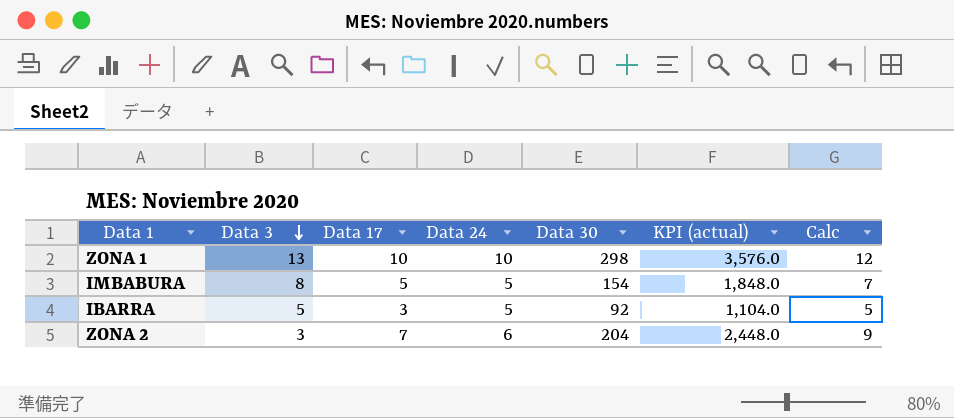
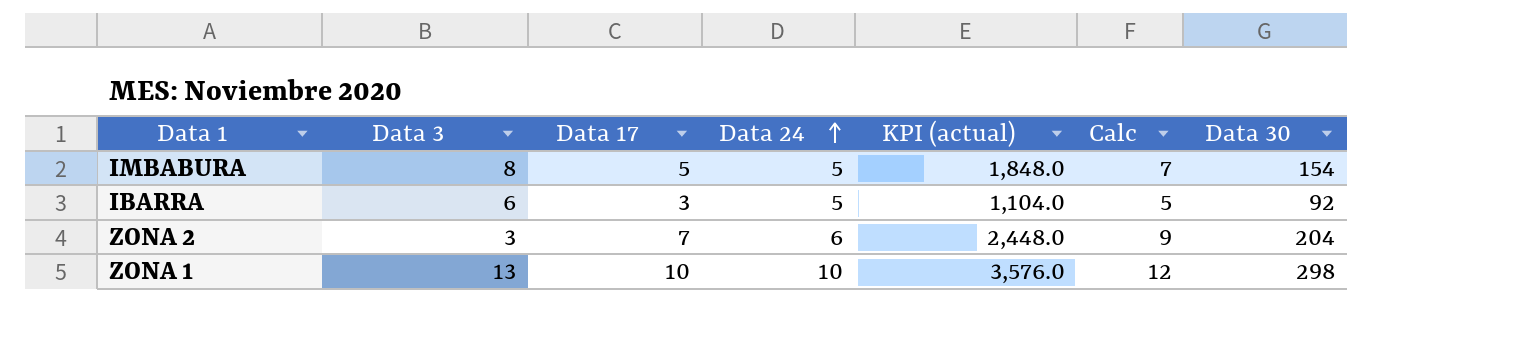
row order: Data 3 descending -> Data 24 ascending
column Data 30 | position: 5 -> 7
IBARRA | Data 3: 5 -> 6

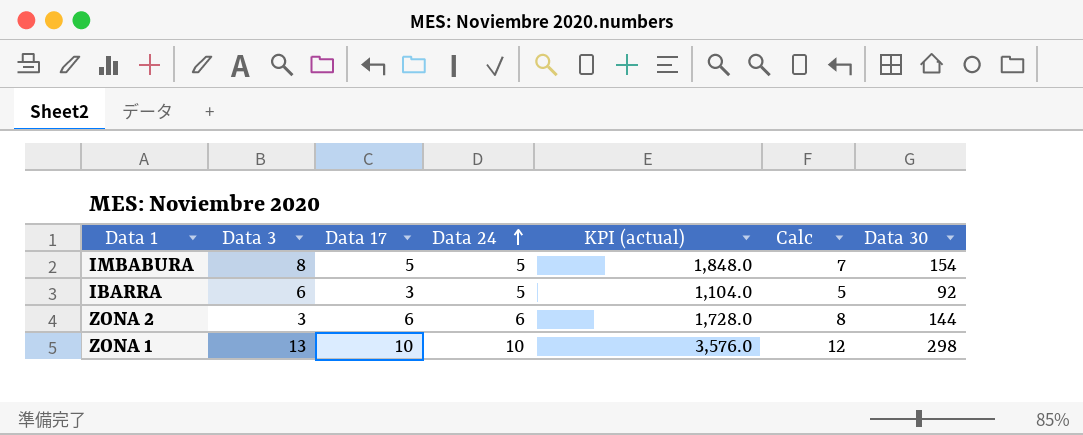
ZONA 2 | Data 17: 7 -> 6
ZONA 2 | KPI (actual): 2,448.0 -> 1,728.0
ZONA 2 | Calc: 9 -> 8
ZONA 2 | Data 30: 204 -> 144

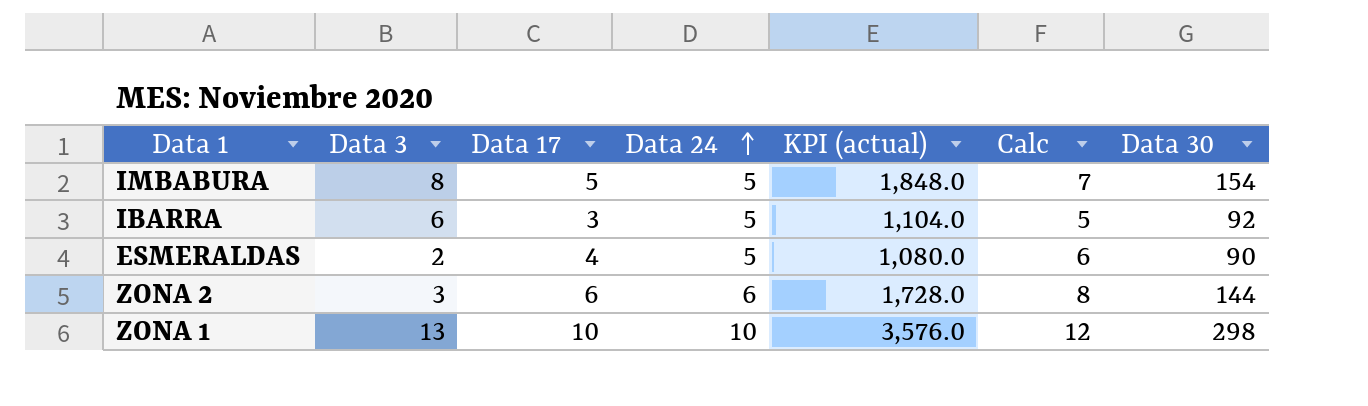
row ESMERALDAS: none -> 2 | 4 | 5 | 1,080.0 | 6 | 90

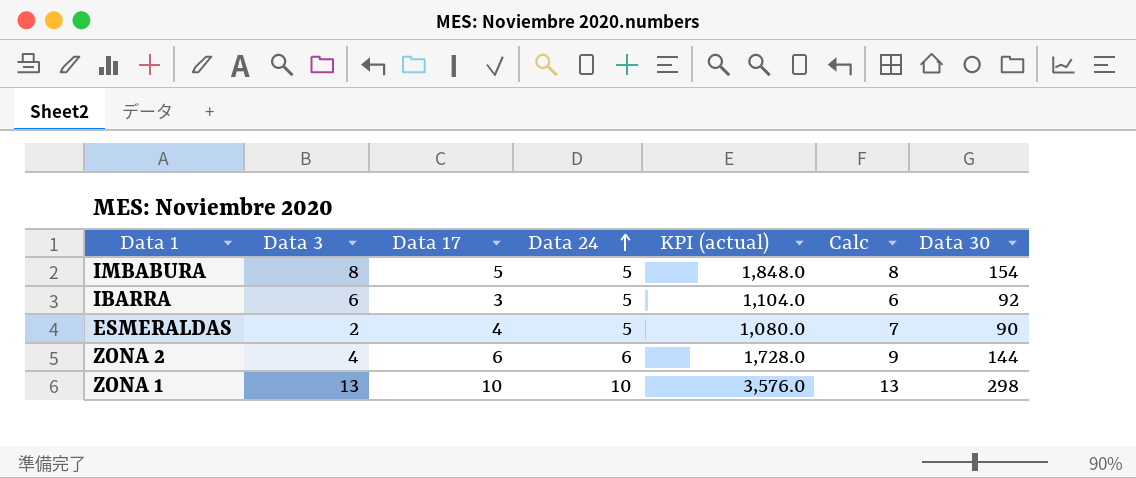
column Calc | formula: [Data 17] + 2 -> [Data 17] + 3
ZONA 2 | Data 3: 3 -> 4

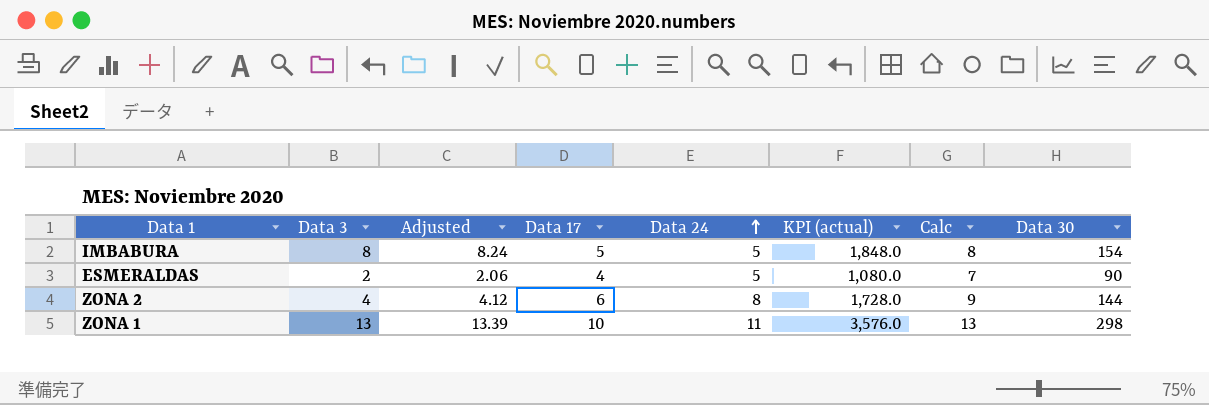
column Adjusted | formula: none -> [Data 3] * 1.03
row IBARRA: 6 | 3 | 5 | 1,104.0 | 6 | 92 -> none
ZONA 2 | Data 24: 6 -> 8
ZONA 1 | Data 24: 10 -> 11

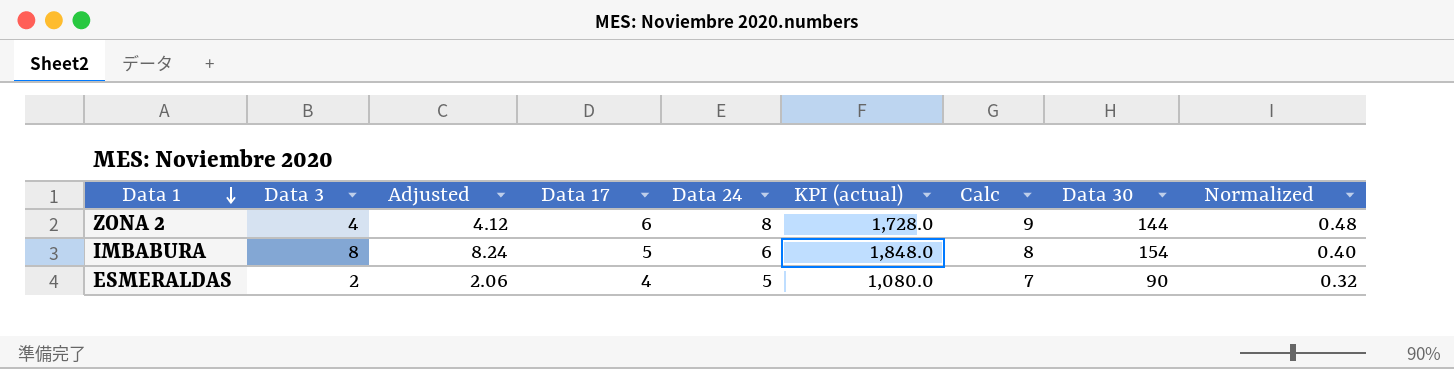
row order: Data 24 ascending -> Data 1 descending
column Normalized | formula: none -> [Data 17] * 0.08
row ZONA 1: 13 | 13.39 | 10 | 11 | 3,576.0 | 13 | 298 -> none
IMBABURA | Data 24: 5 -> 6

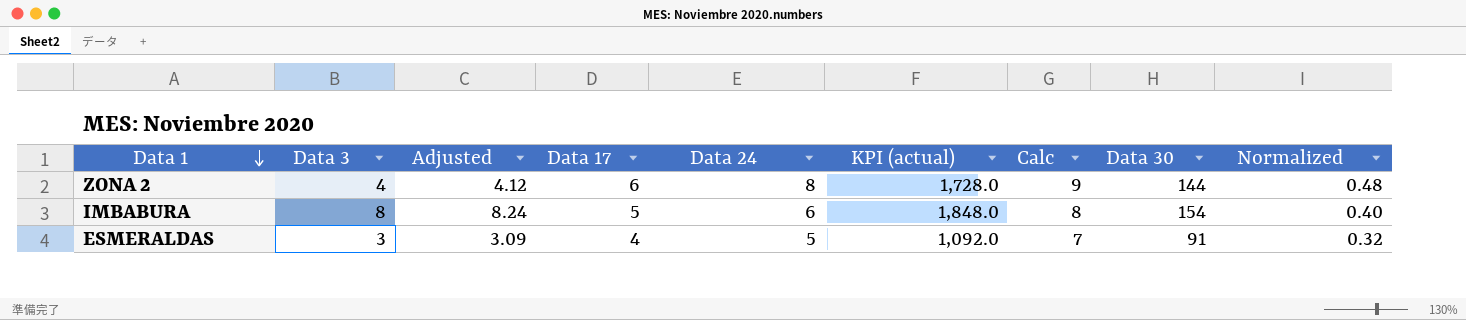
ESMERALDAS | Data 3: 2 -> 3
ESMERALDAS | Adjusted: 2.06 -> 3.09
ESMERALDAS | KPI (actual): 1,080.0 -> 1,092.0
ESMERALDAS | Data 30: 90 -> 91

